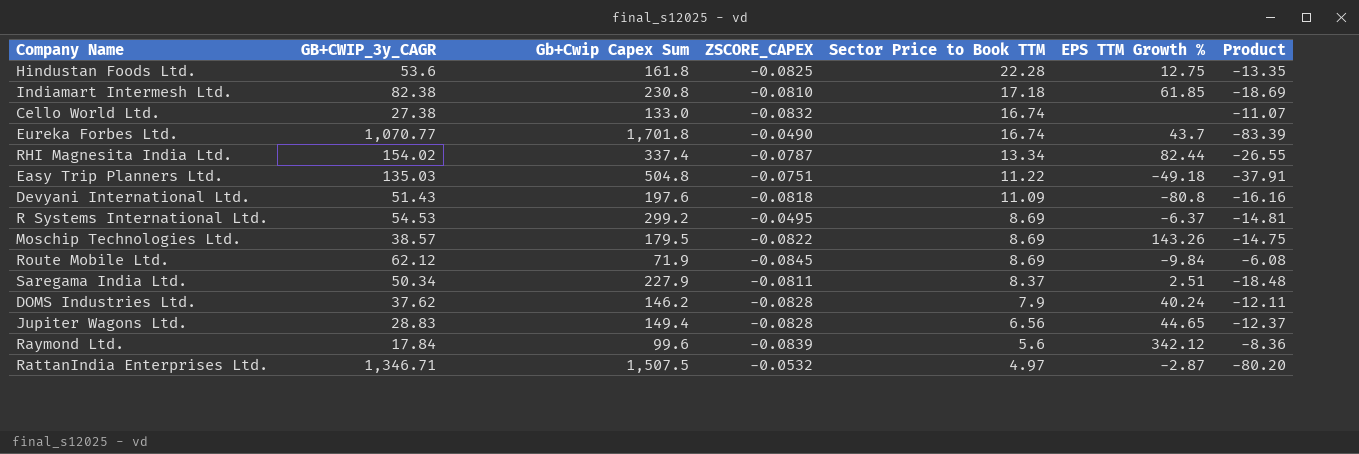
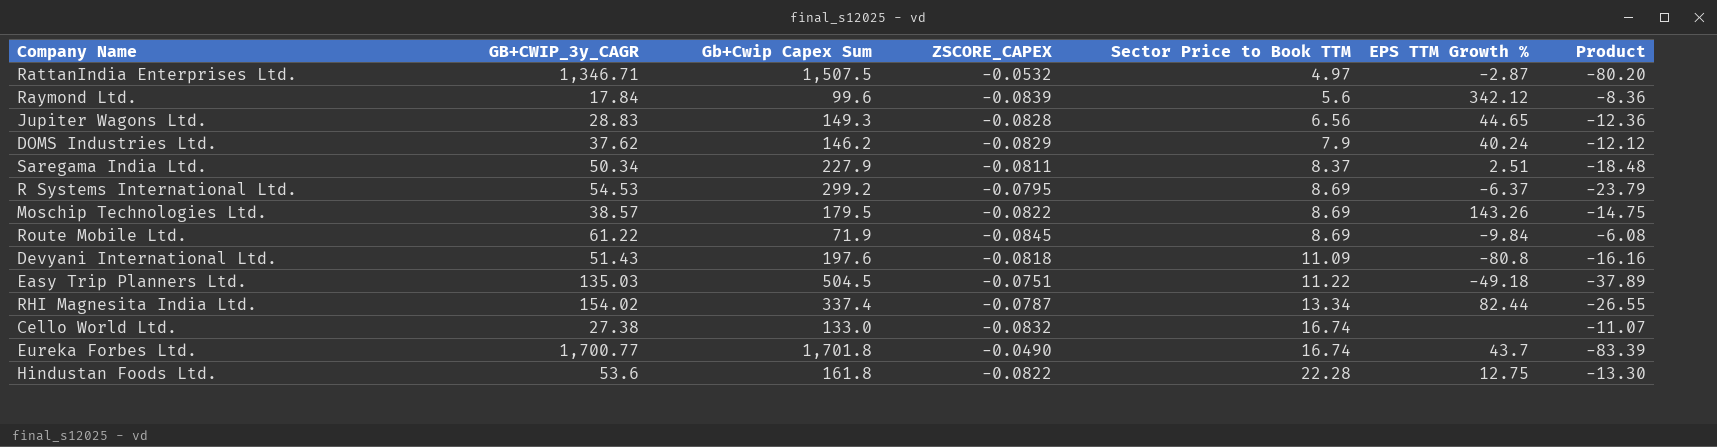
row order: Sector Price to Book TTM descending -> Sector Price to Book TTM ascending
row Indiamart Intermesh Ltd.: 82.38 | 230.8 | -0.0810 | 17.18 | 61.85 | -18.69 -> none
Jupiter Wagons Ltd. | Gb+Cwip Capex Sum: 149.4 -> 149.3
Jupiter Wagons Ltd. | Product: -12.37 -> -12.36
DOMS Industries Ltd. | ZSCORE_CAPEX: -0.0828 -> -0.0829
DOMS Industries Ltd. | Product: -12.11 -> -12.12
R Systems International Ltd. | ZSCORE_CAPEX: -0.0495 -> -0.0795
R Systems International Ltd. | Product: -14.81 -> -23.79
Route Mobile Ltd. | GB+CWIP_3y_CAGR: 62.12 -> 61.22
Easy Trip Planners Ltd. | Gb+Cwip Capex Sum: 504.8 -> 504.5
Easy Trip Planners Ltd. | Product: -37.91 -> -37.89
Eureka Forbes Ltd. | GB+CWIP_3y_CAGR: 1,070.77 -> 1,700.77
Hindustan Foods Ltd. | ZSCORE_CAPEX: -0.0825 -> -0.0822
Hindustan Foods Ltd. | Product: -13.35 -> -13.30

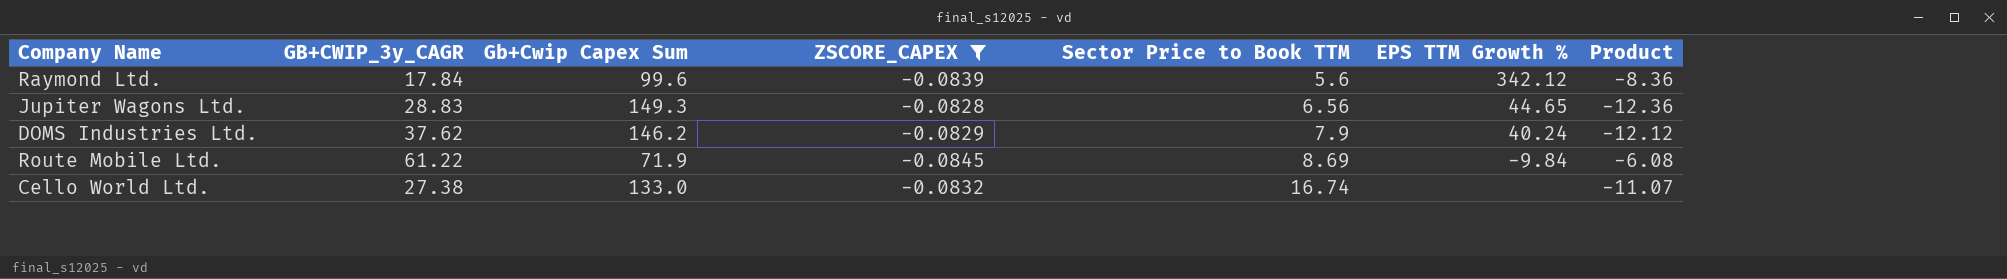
filter: none -> ZSCORE_CAPEX <= -0.0828

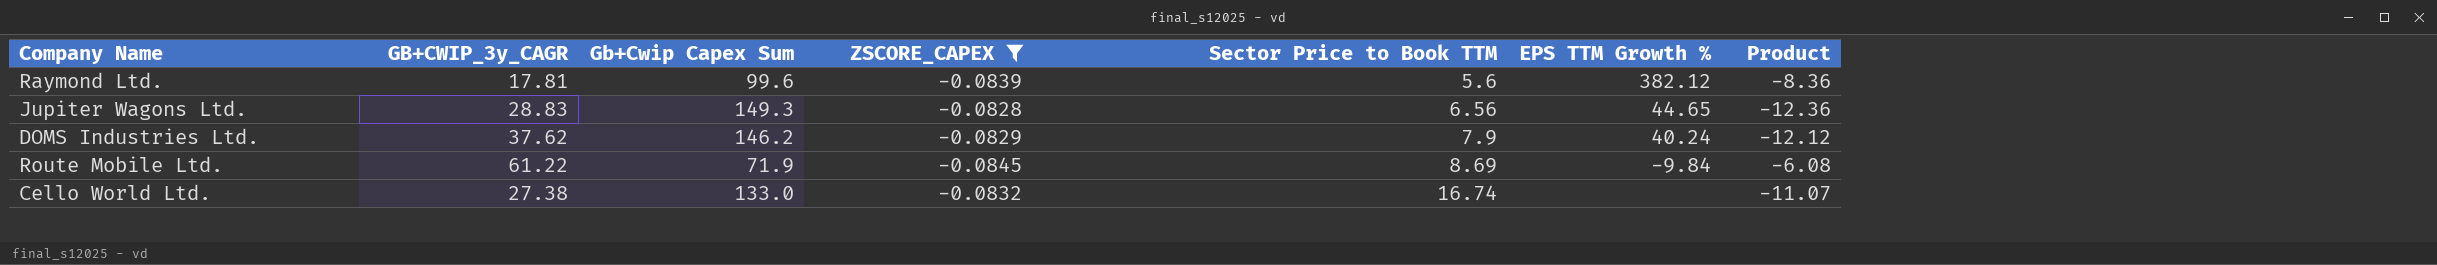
Raymond Ltd. | GB+CWIP_3y_CAGR: 17.84 -> 17.81
Raymond Ltd. | EPS TTM Growth %: 342.12 -> 382.12

